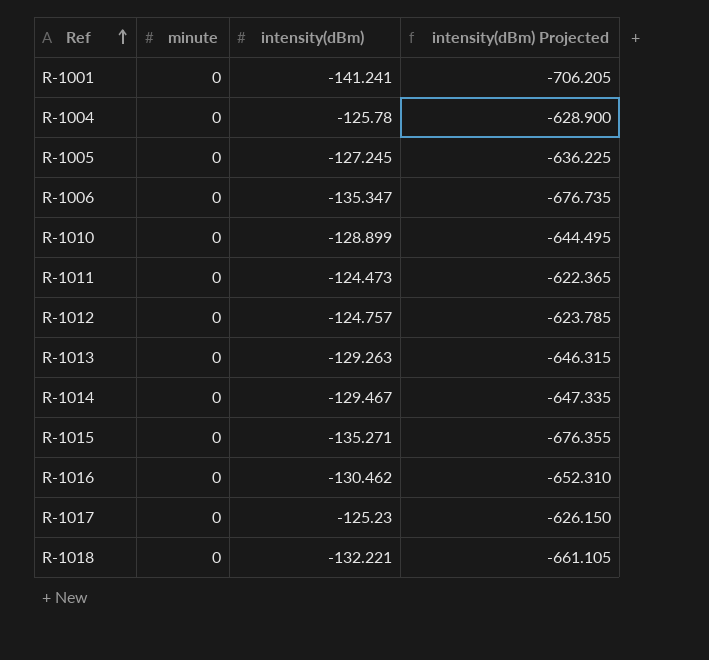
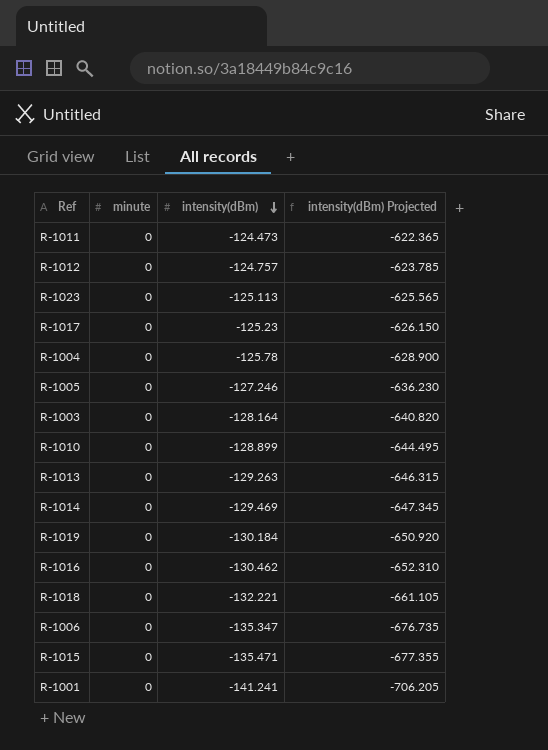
row order: Ref ascending -> intensity(dBm) descending
row R-1023: none -> 0 | -125.113 | -625.565
R-1005 | intensity(dBm): -127.245 -> -127.246
R-1005 | intensity(dBm) Projected: -636.225 -> -636.230
row R-1003: none -> 0 | -128.164 | -640.820
R-1014 | intensity(dBm): -129.467 -> -129.469
R-1014 | intensity(dBm) Projected: -647.335 -> -647.345
row R-1019: none -> 0 | -130.184 | -650.920
R-1015 | intensity(dBm): -135.271 -> -135.471
R-1015 | intensity(dBm) Projected: -676.355 -> -677.355

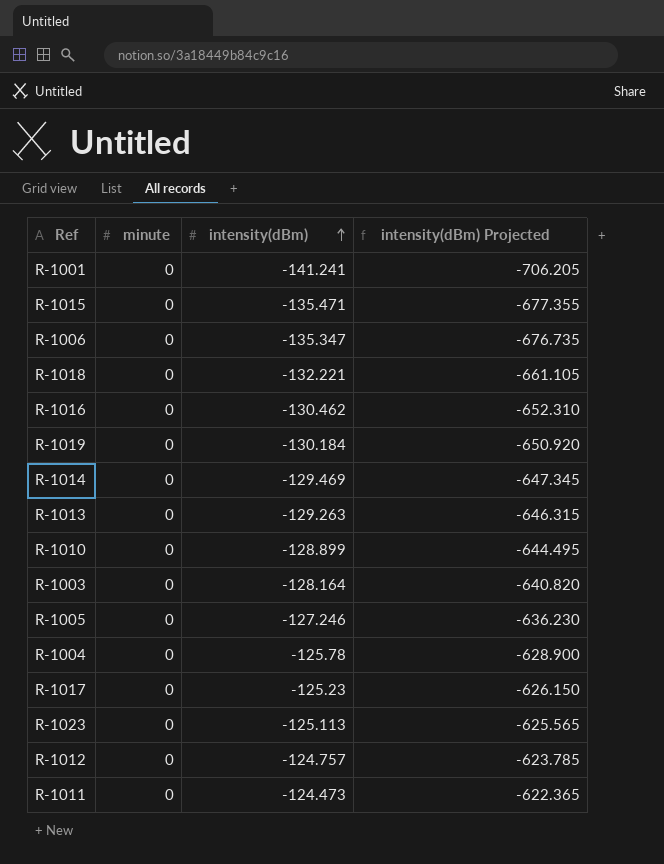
row order: intensity(dBm) descending -> intensity(dBm) ascending

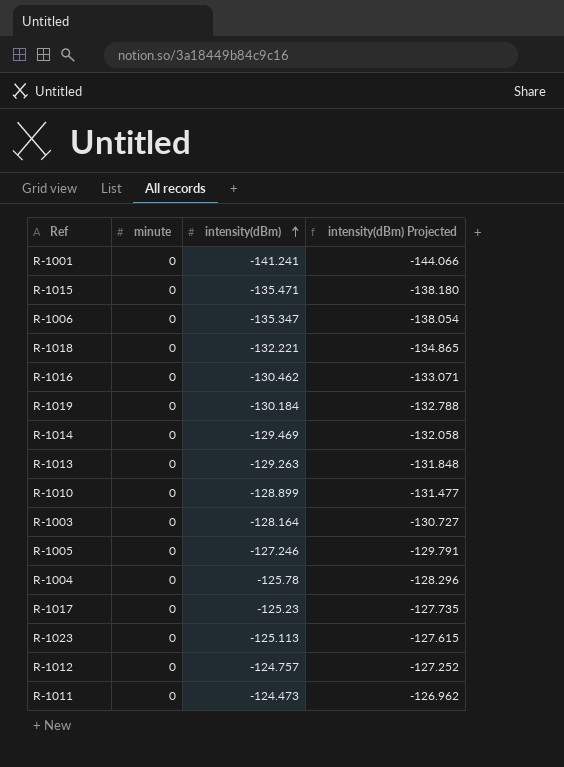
column intensity(dBm) Projected | formula: [intensity(dBm)] * 5 -> [intensity(dBm)] * 1.02

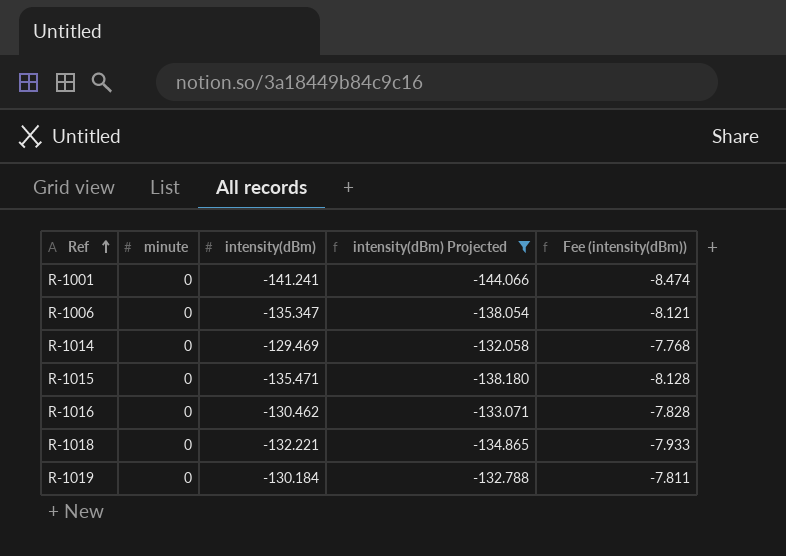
filter: none -> intensity(dBm) Projected <= -132.058
row order: intensity(dBm) ascending -> Ref ascending
column Fee (intensity(dBm)) | formula: none -> [intensity(dBm)] * 0.06

